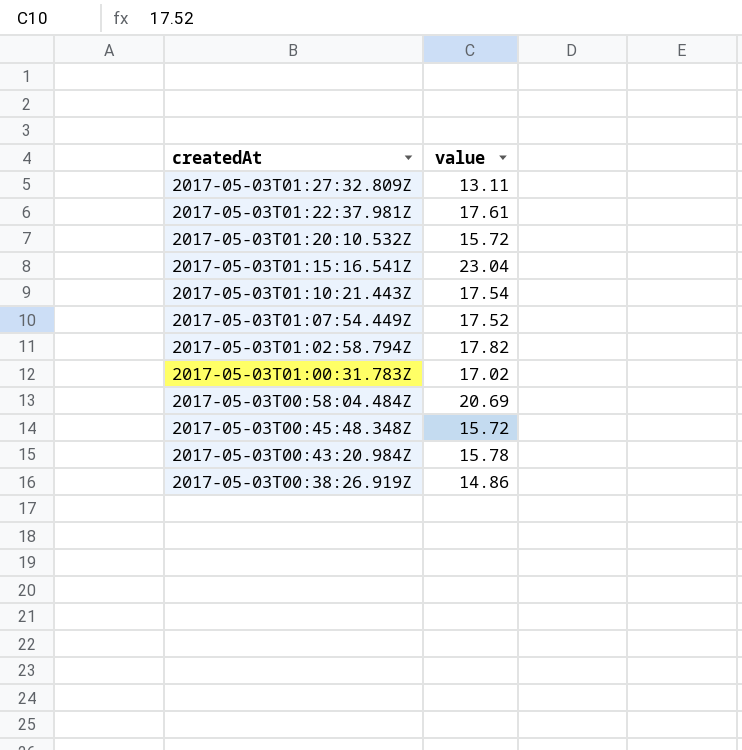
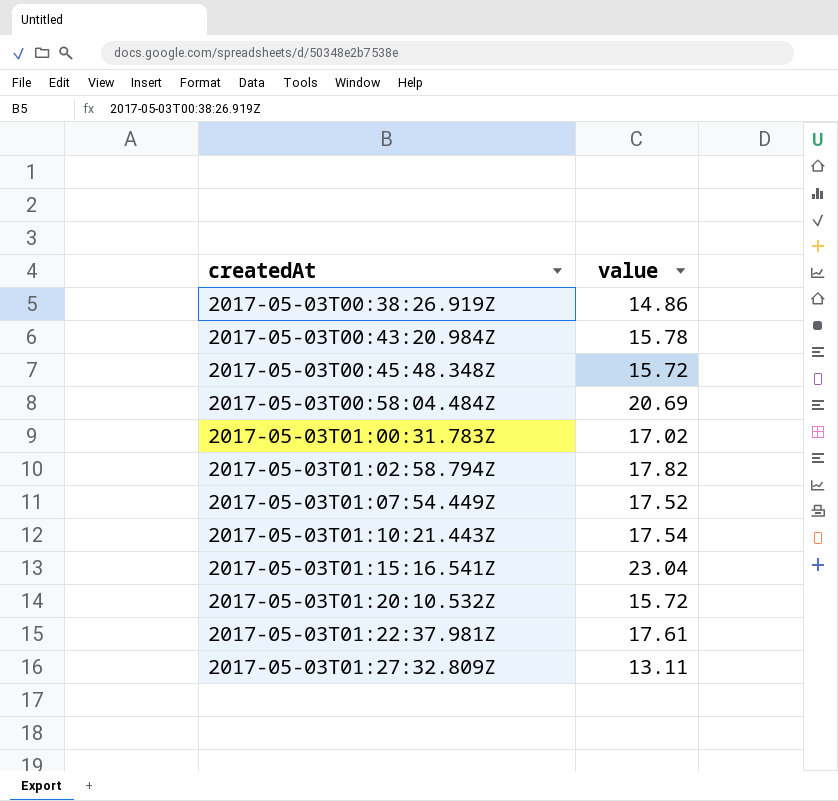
row order: createdAt descending -> createdAt ascending

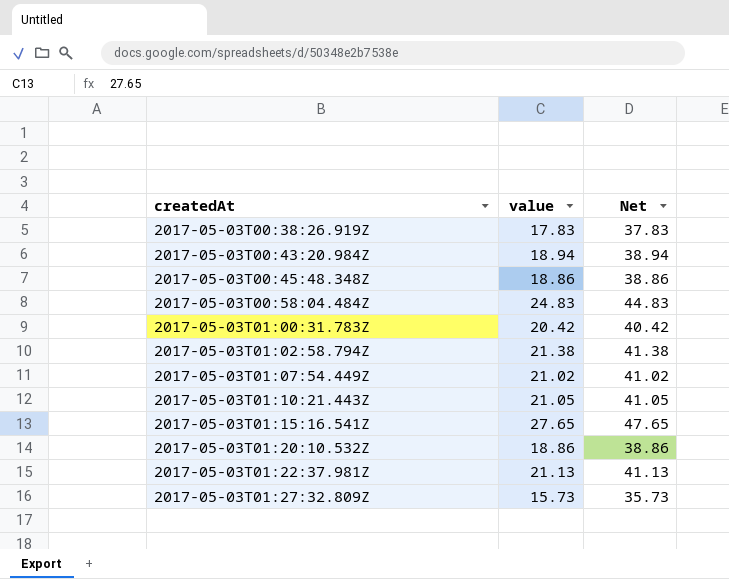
column Net | formula: none -> [value] + 20
2017-05-03T00:38:26.919Z | value: 14.86 -> 17.83
2017-05-03T00:43:20.984Z | value: 15.78 -> 18.94
2017-05-03T00:45:48.348Z | value: 15.72 -> 18.86
2017-05-03T00:58:04.484Z | value: 20.69 -> 24.83
2017-05-03T01:00:31.783Z | value: 17.02 -> 20.42
2017-05-03T01:02:58.794Z | value: 17.82 -> 21.38
2017-05-03T01:07:54.449Z | value: 17.52 -> 21.02
2017-05-03T01:10:21.443Z | value: 17.54 -> 21.05
2017-05-03T01:15:16.541Z | value: 23.04 -> 27.65
2017-05-03T01:20:10.532Z | value: 15.72 -> 18.86
2017-05-03T01:22:37.981Z | value: 17.61 -> 21.13
2017-05-03T01:27:32.809Z | value: 13.11 -> 15.73

